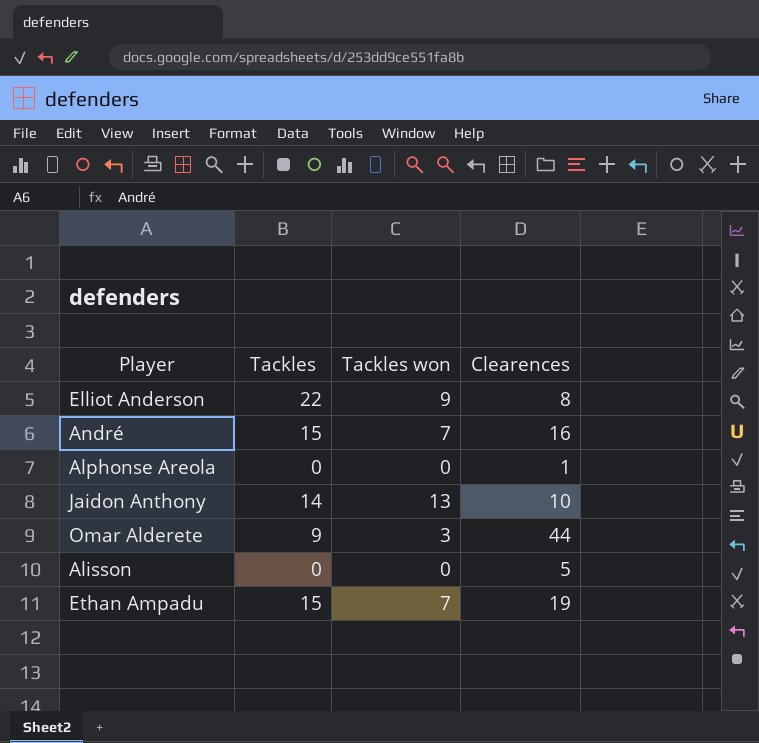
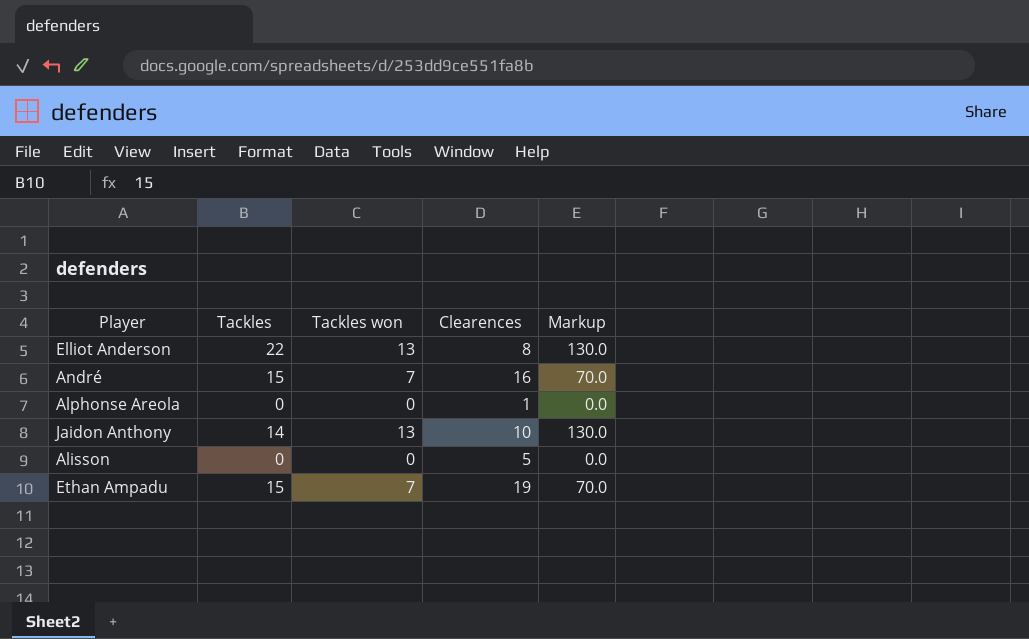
column Markup | formula: none -> [Tackles won] * 10
row Omar Alderete: 9 | 3 | 44 -> none
Elliot Anderson | Tackles won: 9 -> 13

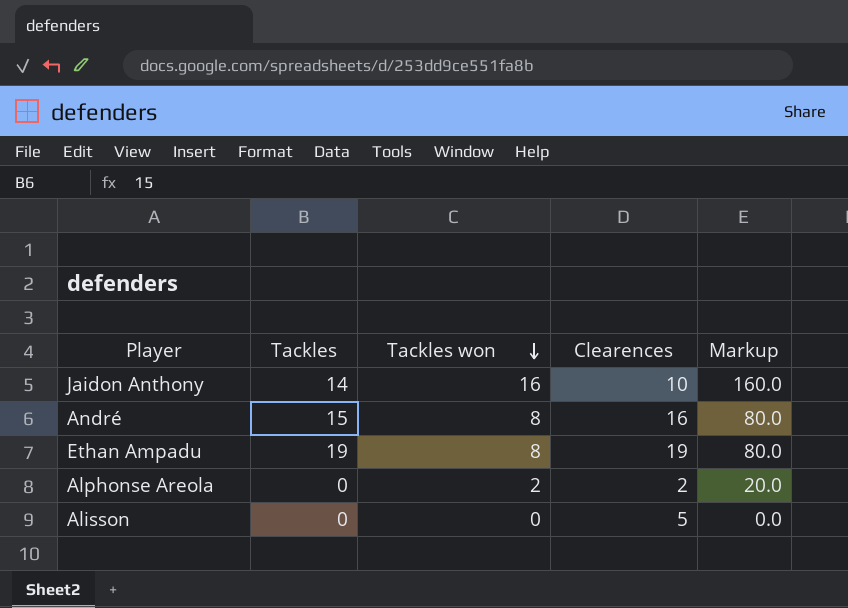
row order: none -> Tackles won descending
row Elliot Anderson: 22 | 13 | 8 | 130.0 -> none
Jaidon Anthony | Tackles won: 13 -> 16
Jaidon Anthony | Markup: 130.0 -> 160.0
André | Tackles won: 7 -> 8
André | Markup: 70.0 -> 80.0
Ethan Ampadu | Tackles: 15 -> 19
Ethan Ampadu | Tackles won: 7 -> 8
Ethan Ampadu | Markup: 70.0 -> 80.0
Alphonse Areola | Tackles won: 0 -> 2
Alphonse Areola | Clearences: 1 -> 2
Alphonse Areola | Markup: 0.0 -> 20.0

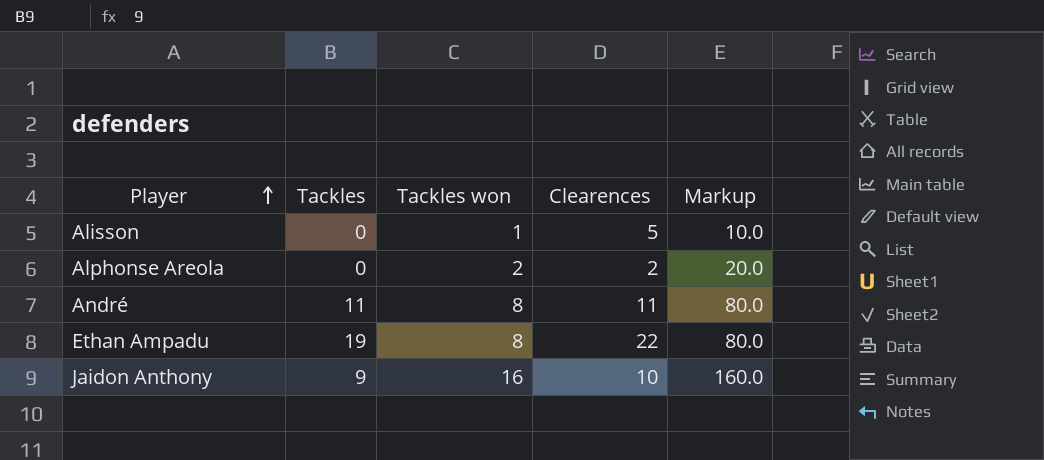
row order: Tackles won descending -> Player ascending
Alisson | Tackles won: 0 -> 1
Alisson | Markup: 0.0 -> 10.0
André | Tackles: 15 -> 11
André | Clearences: 16 -> 11
Ethan Ampadu | Clearences: 19 -> 22
Jaidon Anthony | Tackles: 14 -> 9

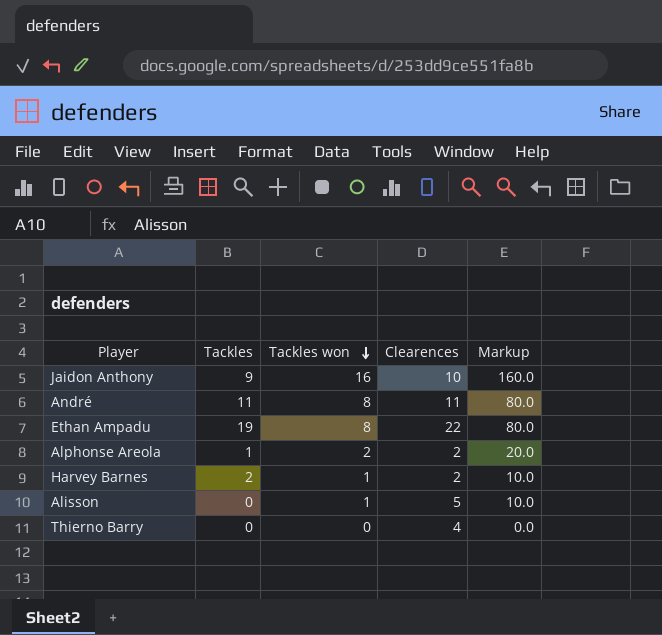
row order: Player ascending -> Tackles won descending
Alphonse Areola | Tackles: 0 -> 1
row Harvey Barnes: none -> 2 | 1 | 2 | 10.0
row Thierno Barry: none -> 0 | 0 | 4 | 0.0

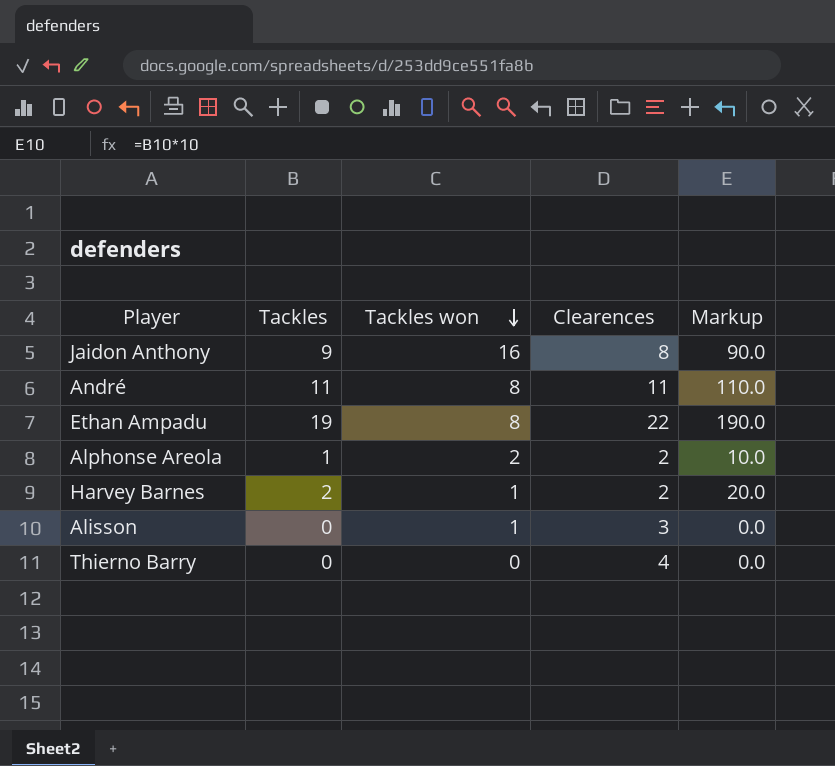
column Markup | formula: [Tackles won] * 10 -> [Tackles] * 10
Jaidon Anthony | Clearences: 10 -> 8
Alisson | Clearences: 5 -> 3

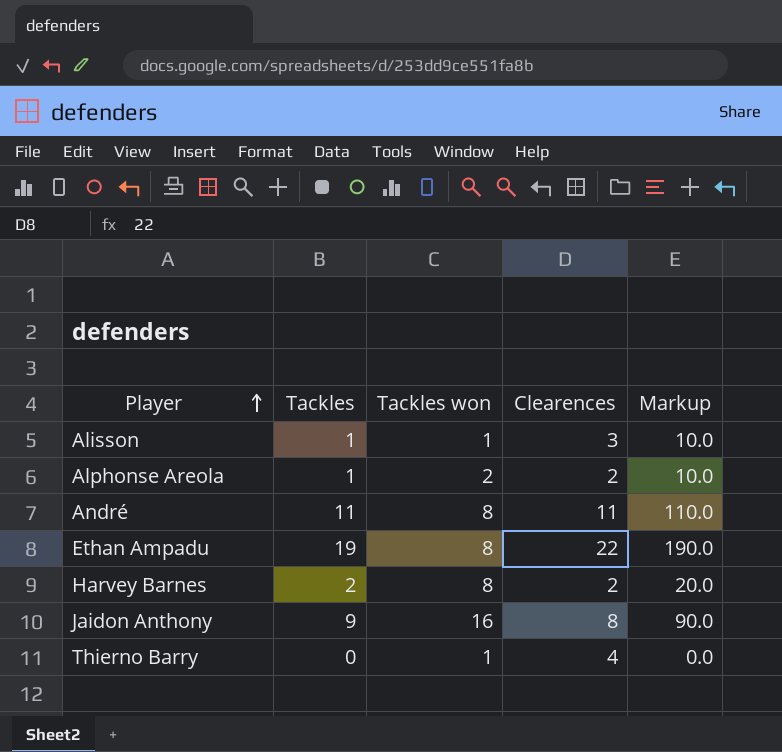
row order: Tackles won descending -> Player ascending
Alisson | Tackles: 0 -> 1
Alisson | Markup: 0.0 -> 10.0
Harvey Barnes | Tackles won: 1 -> 8
Thierno Barry | Tackles won: 0 -> 1

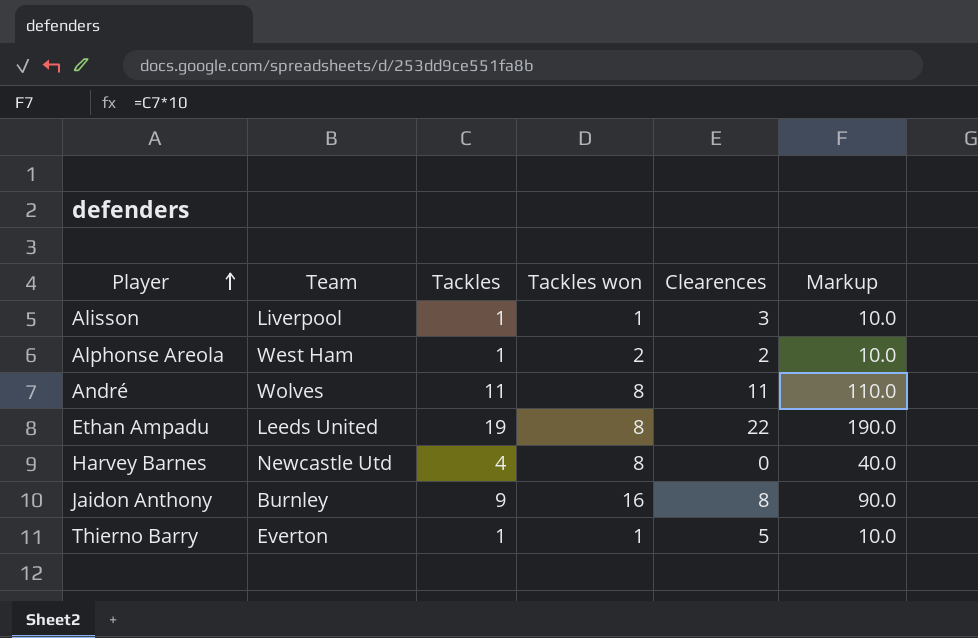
column Team | position: none -> 2
Harvey Barnes | Tackles: 2 -> 4
Harvey Barnes | Clearences: 2 -> 0
Harvey Barnes | Markup: 20.0 -> 40.0
Thierno Barry | Tackles: 0 -> 1
Thierno Barry | Clearences: 4 -> 5
Thierno Barry | Markup: 0.0 -> 10.0

